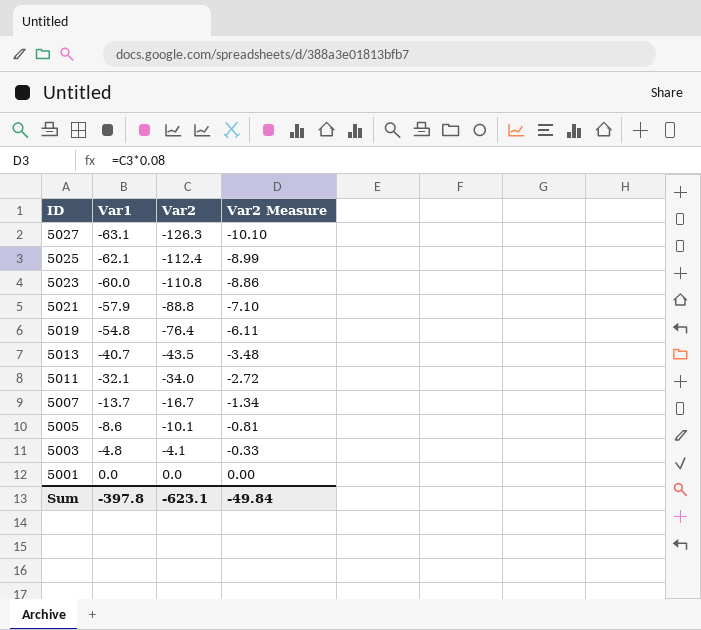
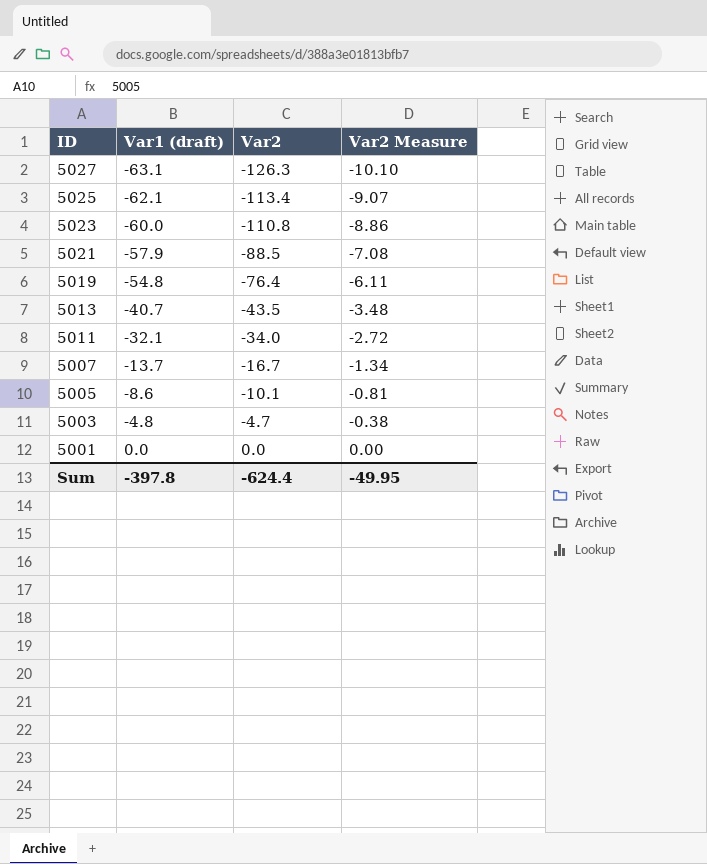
column name: Var1 -> Var1 (draft)
5025 | Var2: -112.4 -> -113.4
5025 | Var2 Measure: -8.99 -> -9.07
5021 | Var2: -88.8 -> -88.5
5021 | Var2 Measure: -7.10 -> -7.08
5003 | Var2: -4.1 -> -4.7
5003 | Var2 Measure: -0.33 -> -0.38
Sum | Var2: -623.1 -> -624.4
Sum | Var2 Measure: -49.84 -> -49.95

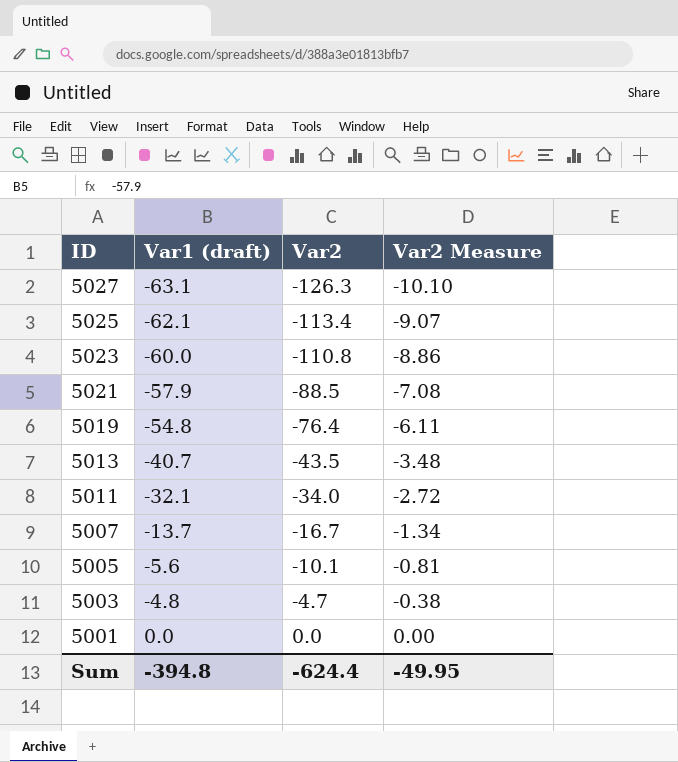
5005 | Var1 (draft): -8.6 -> -5.6
Sum | Var1 (draft): -397.8 -> -394.8

